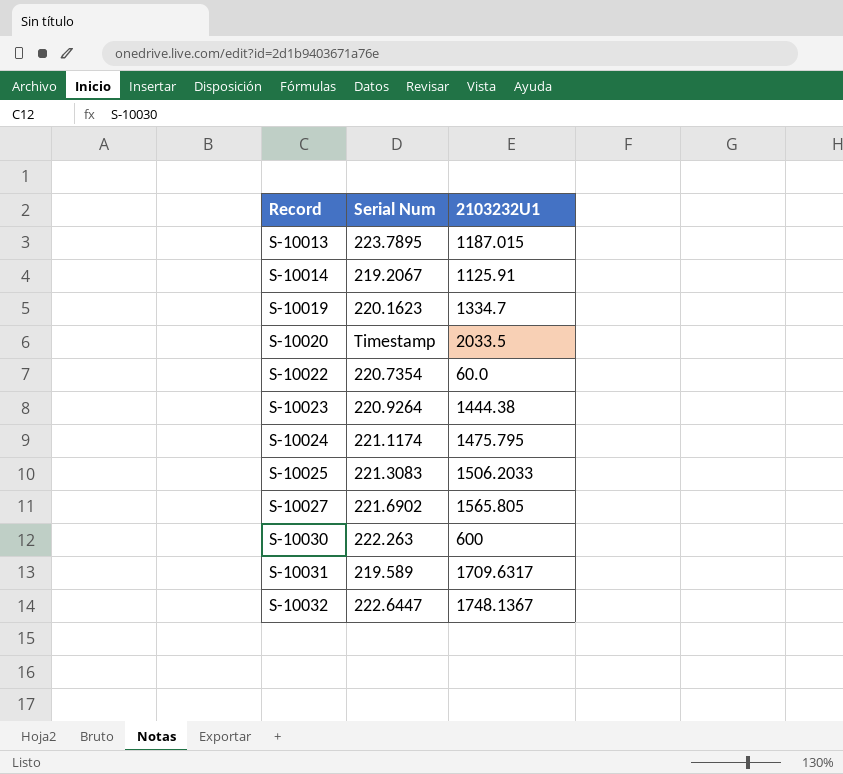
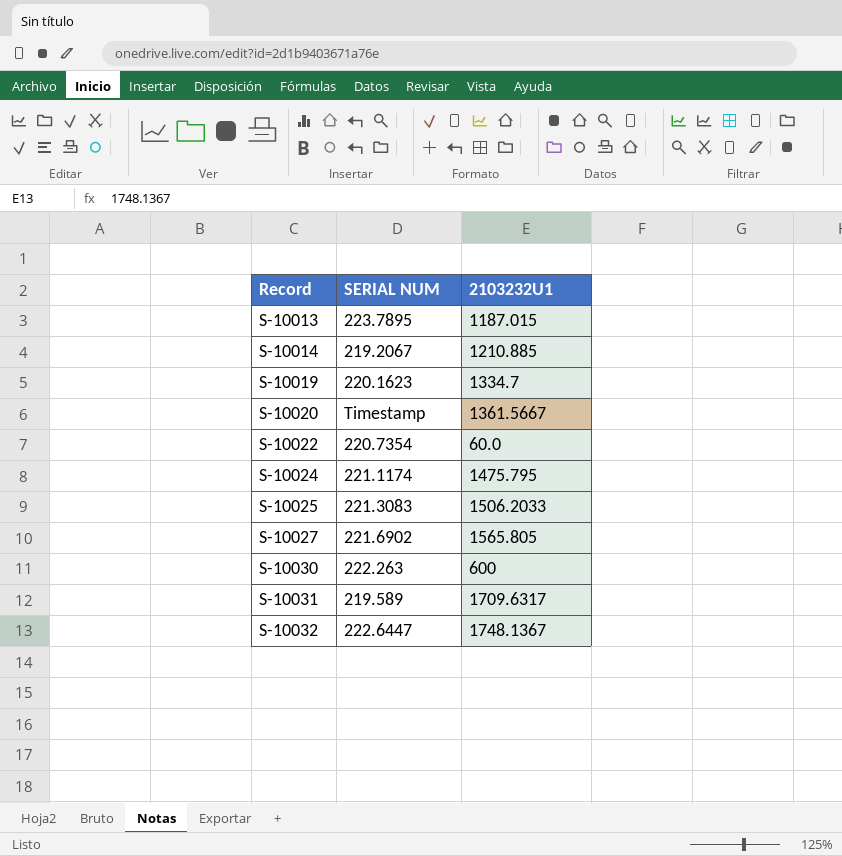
column name: Serial Num -> SERIAL NUM
row S-10023: 220.9264 | 1444.38 -> none
S-10014 | 2103232U1: 1125.91 -> 1210.885
S-10020 | 2103232U1: 2033.5 -> 1361.5667

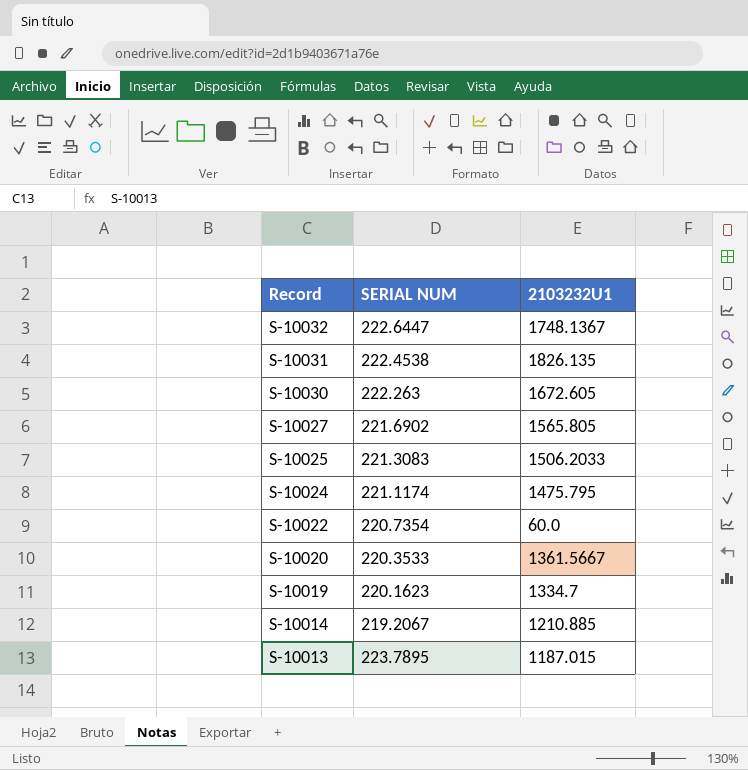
row order: Record ascending -> Record descending
S-10031 | SERIAL NUM: 219.589 -> 222.4538
S-10031 | 2103232U1: 1709.6317 -> 1826.135
S-10030 | 2103232U1: 600 -> 1672.605
S-10020 | SERIAL NUM: Timestamp -> 220.3533

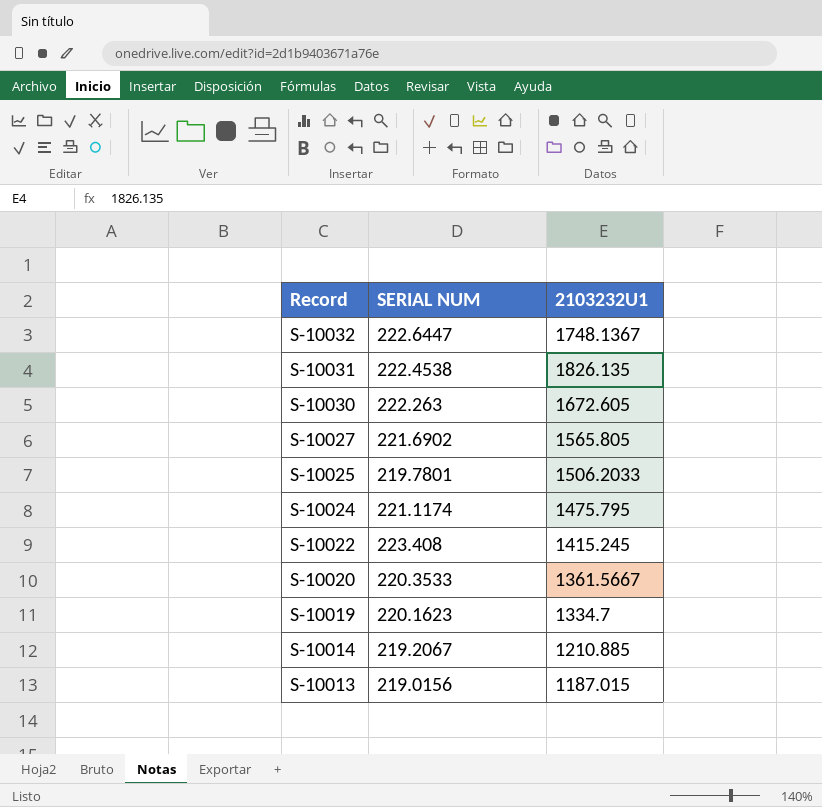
S-10025 | SERIAL NUM: 221.3083 -> 219.7801
S-10022 | SERIAL NUM: 220.7354 -> 223.408
S-10022 | 2103232U1: 60.0 -> 1415.245
S-10013 | SERIAL NUM: 223.7895 -> 219.0156

